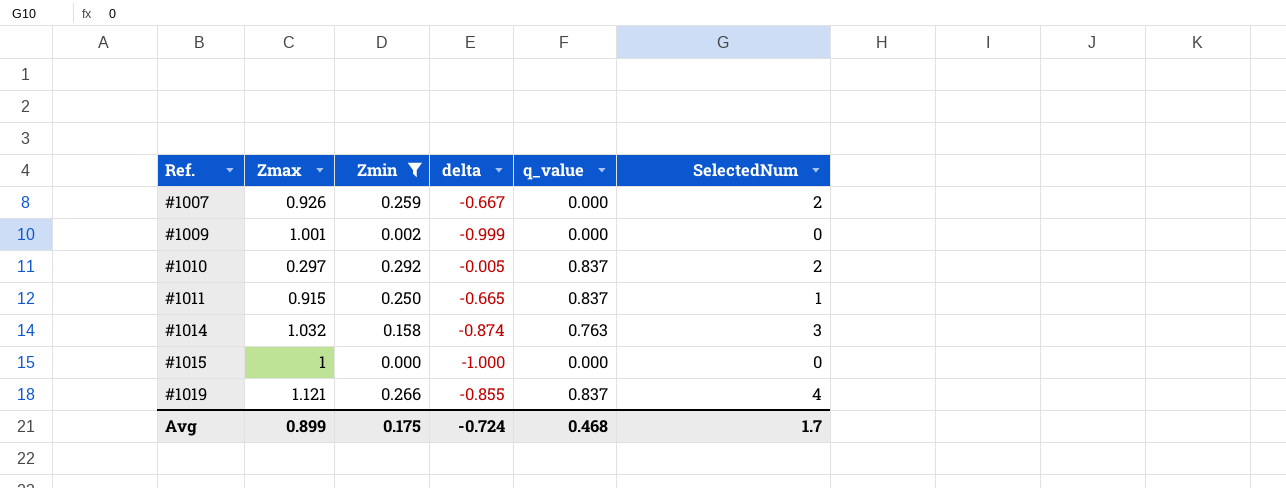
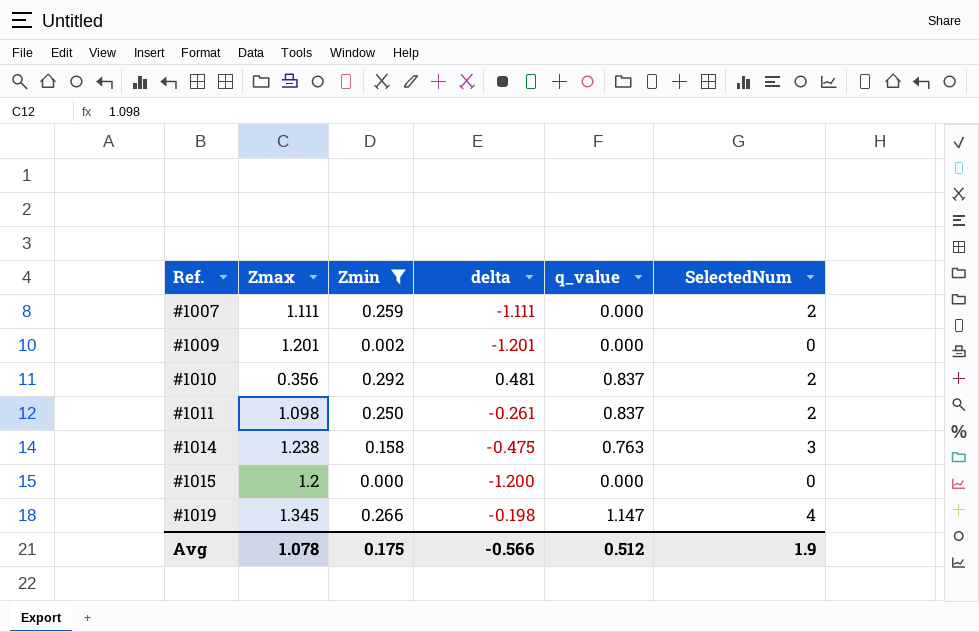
column delta | formula: [Zmin] - [Zmax] -> [q_value] - [Zmax]
#1007 | Zmax: 0.926 -> 1.111
#1009 | Zmax: 1.001 -> 1.201
#1010 | Zmax: 0.297 -> 0.356
#1011 | Zmax: 0.915 -> 1.098
#1011 | SelectedNum: 1 -> 2
#1014 | Zmax: 1.032 -> 1.238
#1015 | Zmax: 1 -> 1.2
#1019 | Zmax: 1.121 -> 1.345
#1019 | q_value: 0.837 -> 1.147
Avg | Zmax: 0.899 -> 1.078
Avg | delta: -0.724 -> -0.566
Avg | q_value: 0.468 -> 0.512
Avg | SelectedNum: 1.7 -> 1.9

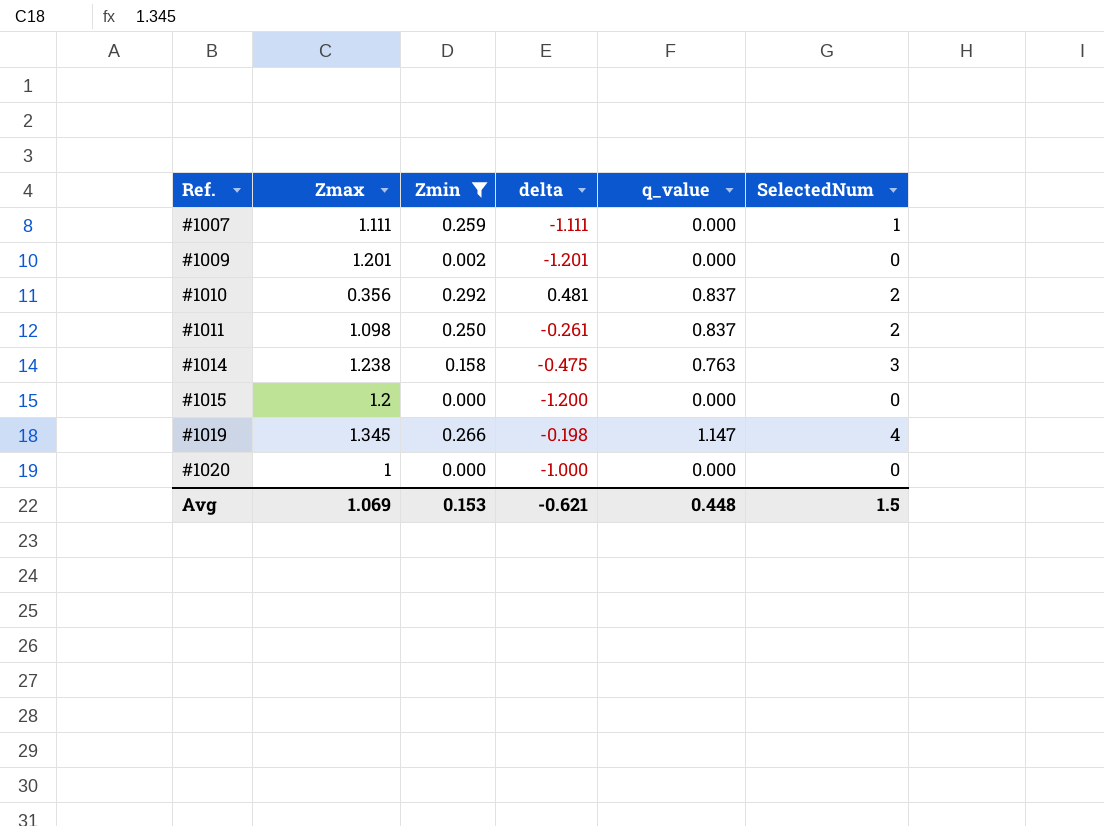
#1007 | SelectedNum: 2 -> 1
row #1020: none -> 1 | 0.000 | -1.000 | 0.000 | 0
Avg | Zmax: 1.078 -> 1.069
Avg | Zmin: 0.175 -> 0.153
Avg | delta: -0.566 -> -0.621
Avg | q_value: 0.512 -> 0.448
Avg | SelectedNum: 1.9 -> 1.5

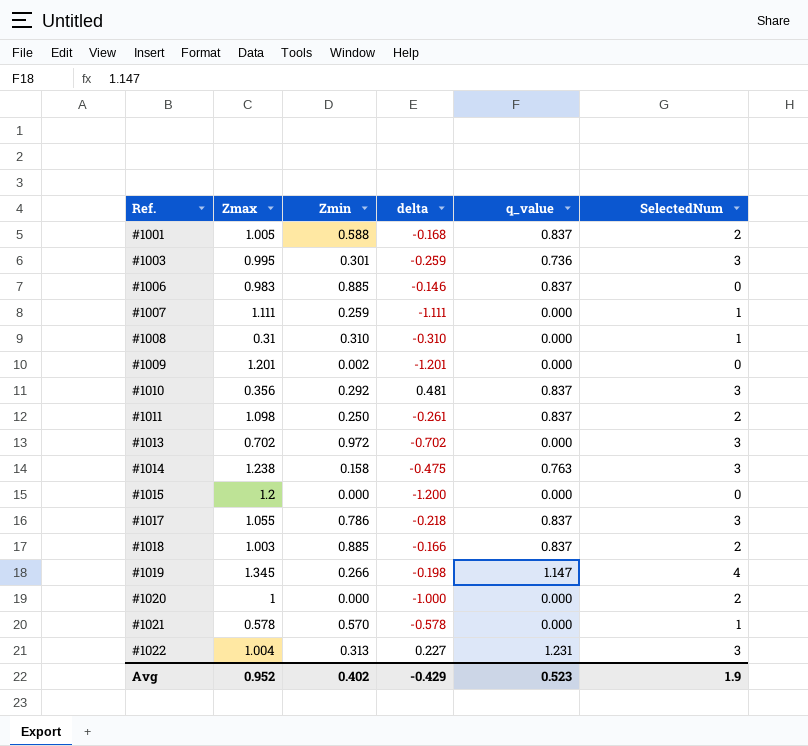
filter: Zmin <= 0.292 -> none
#1010 | SelectedNum: 2 -> 3
#1020 | SelectedNum: 0 -> 2
Avg | Zmax: 1.069 -> 0.952
Avg | Zmin: 0.153 -> 0.402
Avg | delta: -0.621 -> -0.429
Avg | q_value: 0.448 -> 0.523
Avg | SelectedNum: 1.5 -> 1.9

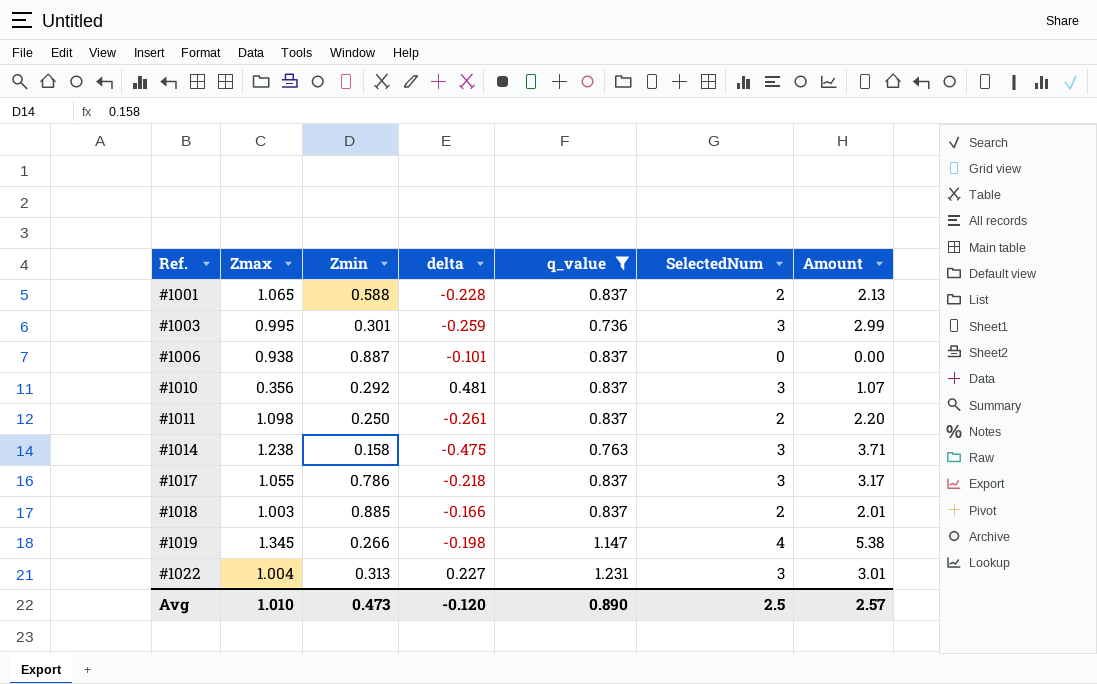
filter: none -> q_value != 0.000
column Amount | formula: none -> [Zmax] * [SelectedNum]
#1001 | Zmax: 1.005 -> 1.065
#1001 | delta: -0.168 -> -0.228
#1006 | Zmax: 0.983 -> 0.938
#1006 | Zmin: 0.885 -> 0.887
#1006 | delta: -0.146 -> -0.101
Avg | Zmax: 0.952 -> 1.010
Avg | Zmin: 0.402 -> 0.473
Avg | delta: -0.429 -> -0.120
Avg | q_value: 0.523 -> 0.890
Avg | SelectedNum: 1.9 -> 2.5

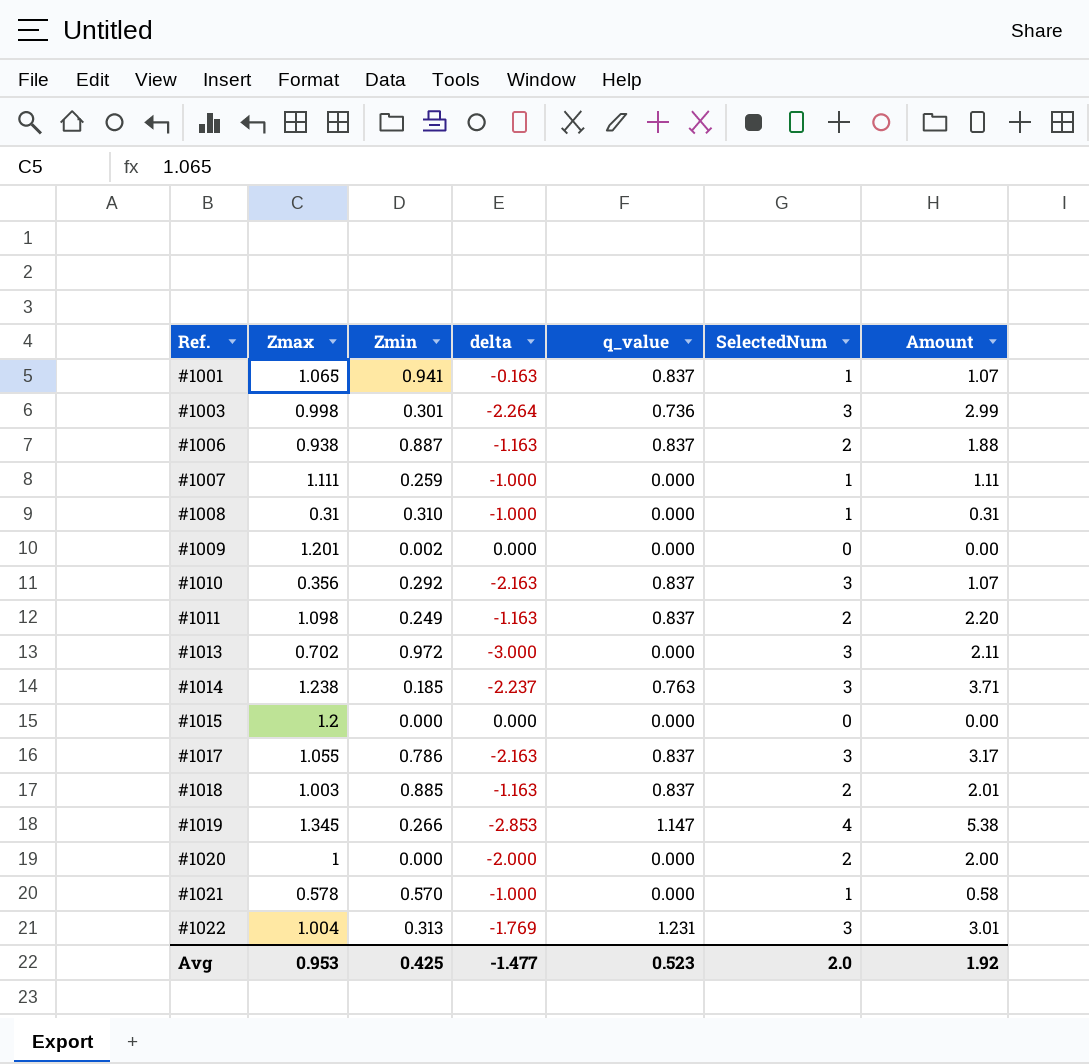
filter: q_value != 0.000 -> none
column delta | formula: [q_value] - [Zmax] -> [q_value] - [SelectedNum]
#1001 | Zmin: 0.588 -> 0.941
#1001 | SelectedNum: 2 -> 1
#1001 | Amount: 2.13 -> 1.07
#1003 | Zmax: 0.995 -> 0.998
#1006 | SelectedNum: 0 -> 2
#1006 | Amount: 0.00 -> 1.88
#1011 | Zmin: 0.250 -> 0.249
#1014 | Zmin: 0.158 -> 0.185
Avg | Zmax: 1.010 -> 0.953
Avg | Zmin: 0.473 -> 0.425
Avg | delta: -0.120 -> -1.477
Avg | q_value: 0.890 -> 0.523
Avg | SelectedNum: 2.5 -> 2.0
Avg | Amount: 2.57 -> 1.92

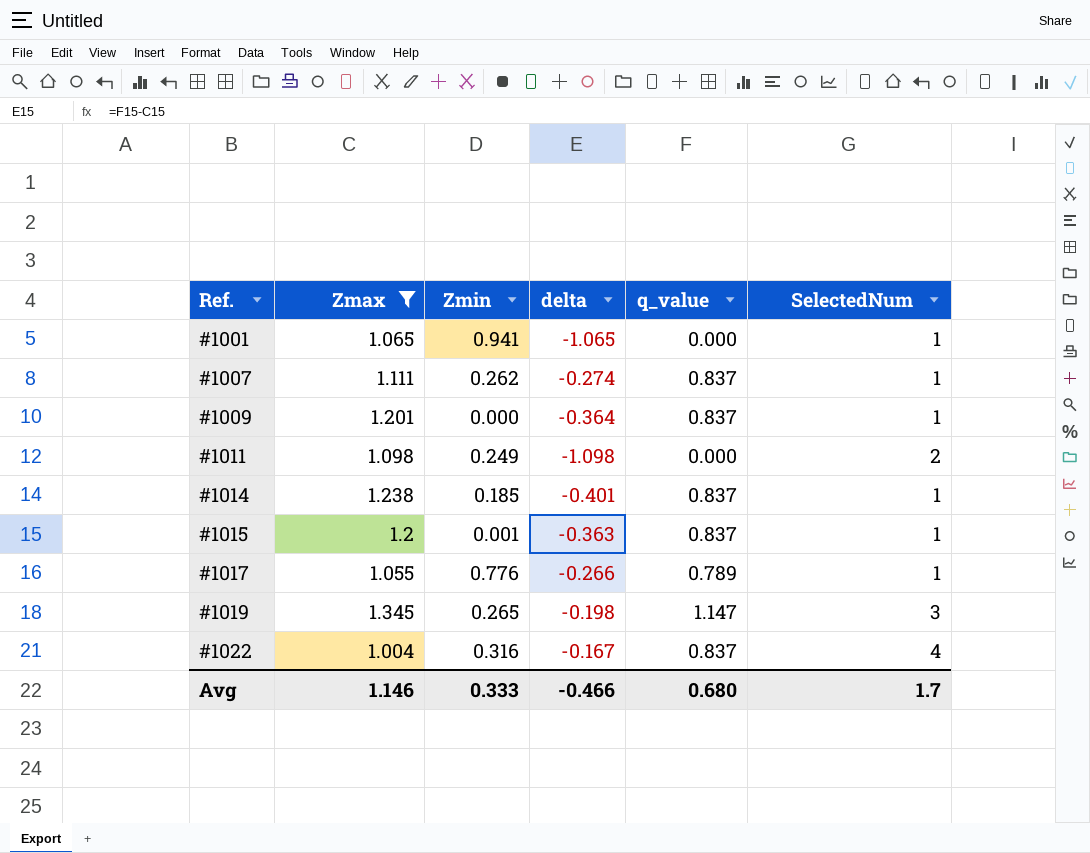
filter: none -> Zmax >= 1.004
column Amount | formula: [Zmax] * [SelectedNum] -> none
column delta | formula: [q_value] - [SelectedNum] -> [q_value] - [Zmax]
#1001 | q_value: 0.837 -> 0.000
#1007 | Zmin: 0.259 -> 0.262
#1007 | q_value: 0.000 -> 0.837
#1009 | Zmin: 0.002 -> 0.000
#1009 | q_value: 0.000 -> 0.837
#1009 | SelectedNum: 0 -> 1
#1011 | q_value: 0.837 -> 0.000
#1014 | q_value: 0.763 -> 0.837
#1014 | SelectedNum: 3 -> 1
#1015 | Zmin: 0.000 -> 0.001
#1015 | q_value: 0.000 -> 0.837
#1015 | SelectedNum: 0 -> 1
#1017 | Zmin: 0.786 -> 0.776
#1017 | q_value: 0.837 -> 0.789
#1017 | SelectedNum: 3 -> 1
#1019 | Zmin: 0.266 -> 0.265
#1019 | SelectedNum: 4 -> 3
#1022 | Zmin: 0.313 -> 0.316
#1022 | q_value: 1.231 -> 0.837
#1022 | SelectedNum: 3 -> 4
Avg | Zmax: 0.953 -> 1.146
Avg | Zmin: 0.425 -> 0.333
Avg | delta: -1.477 -> -0.466
Avg | q_value: 0.523 -> 0.680
Avg | SelectedNum: 2.0 -> 1.7

